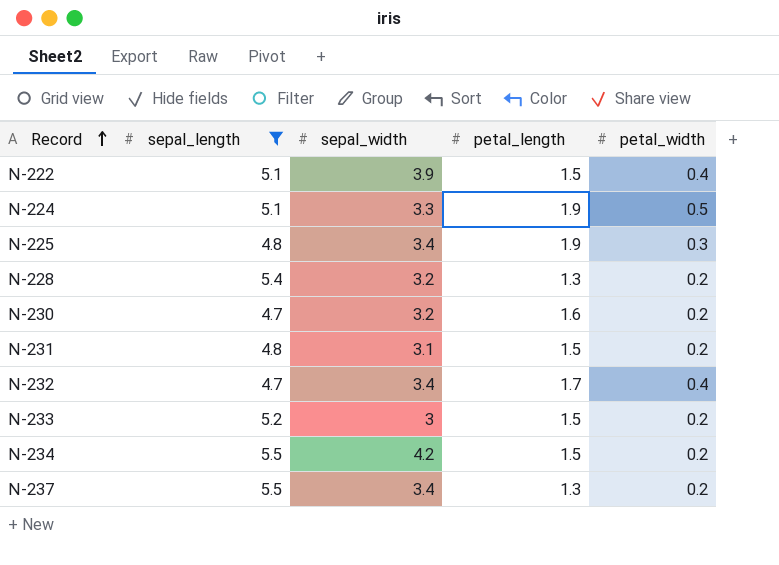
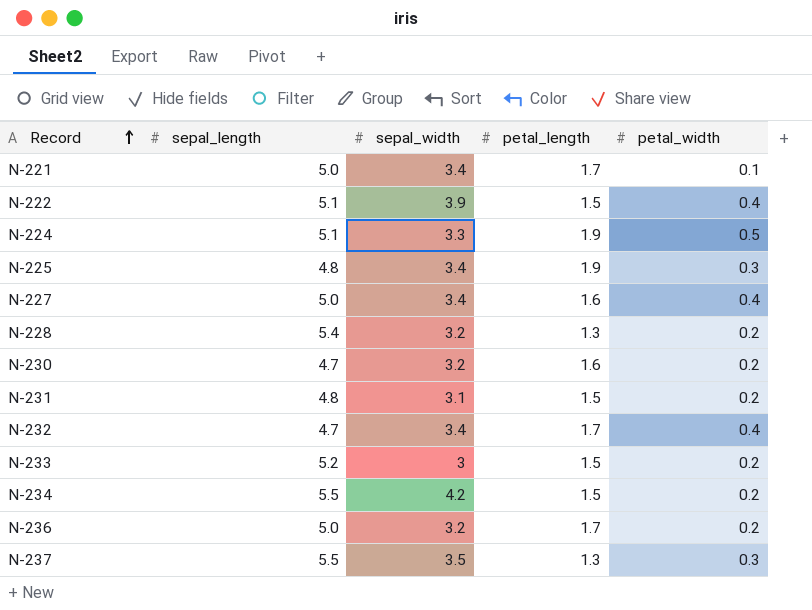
filter: sepal_length != 5.0 -> none
N-237 | sepal_width: 3.4 -> 3.5
N-237 | petal_width: 0.2 -> 0.3

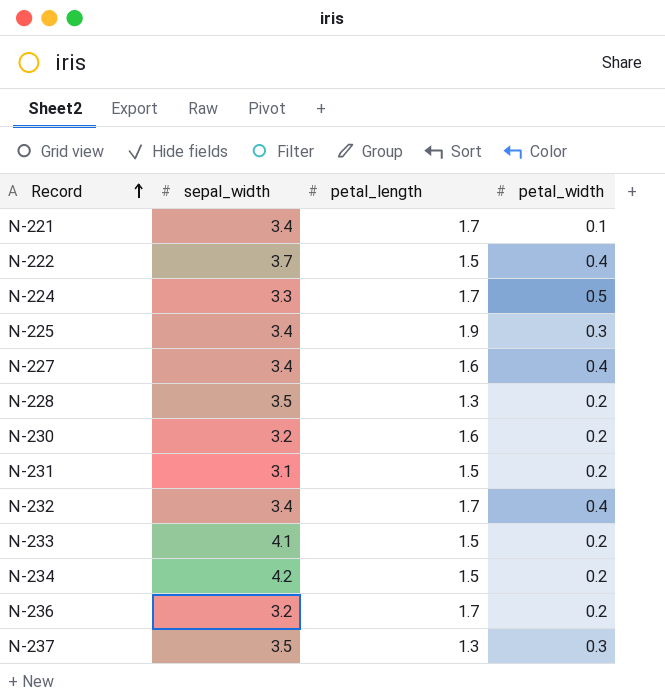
column sepal_length | position: 2 -> none
N-222 | sepal_width: 3.9 -> 3.7
N-224 | petal_length: 1.9 -> 1.7
N-228 | sepal_width: 3.2 -> 3.5
N-233 | sepal_width: 3 -> 4.1

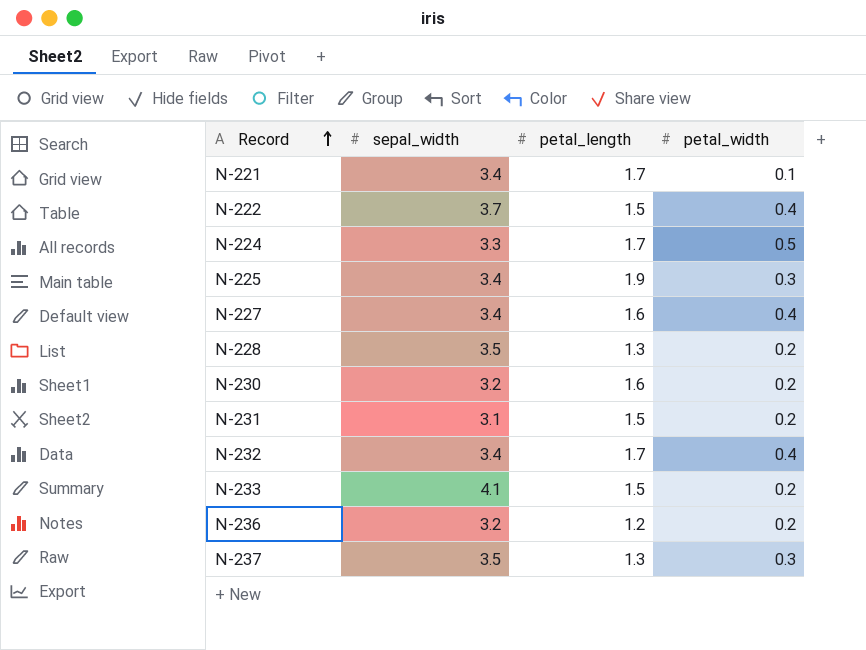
row N-234: 4.2 | 1.5 | 0.2 -> none
N-236 | petal_length: 1.7 -> 1.2

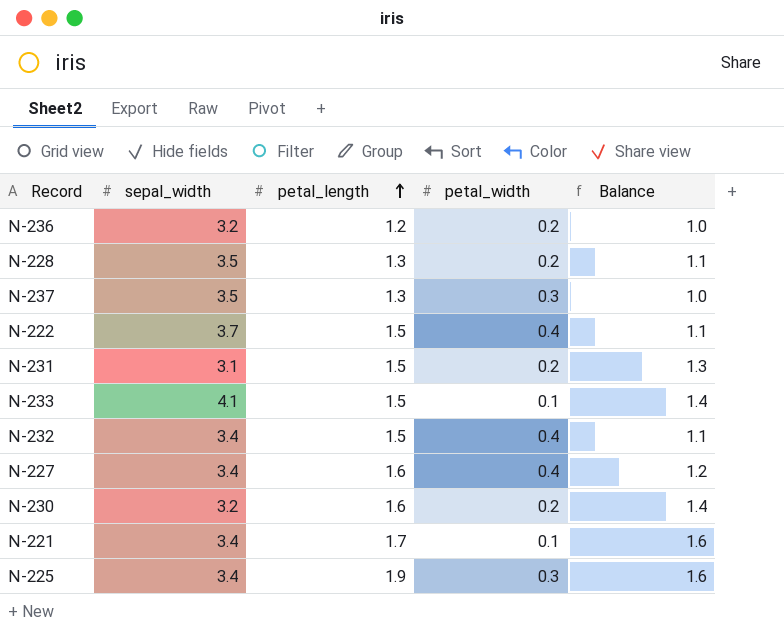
row order: Record ascending -> petal_length ascending
column Balance | formula: none -> [petal_length] - [petal_width]
row N-224: 3.3 | 1.7 | 0.5 -> none
N-233 | petal_width: 0.2 -> 0.1
N-232 | petal_length: 1.7 -> 1.5

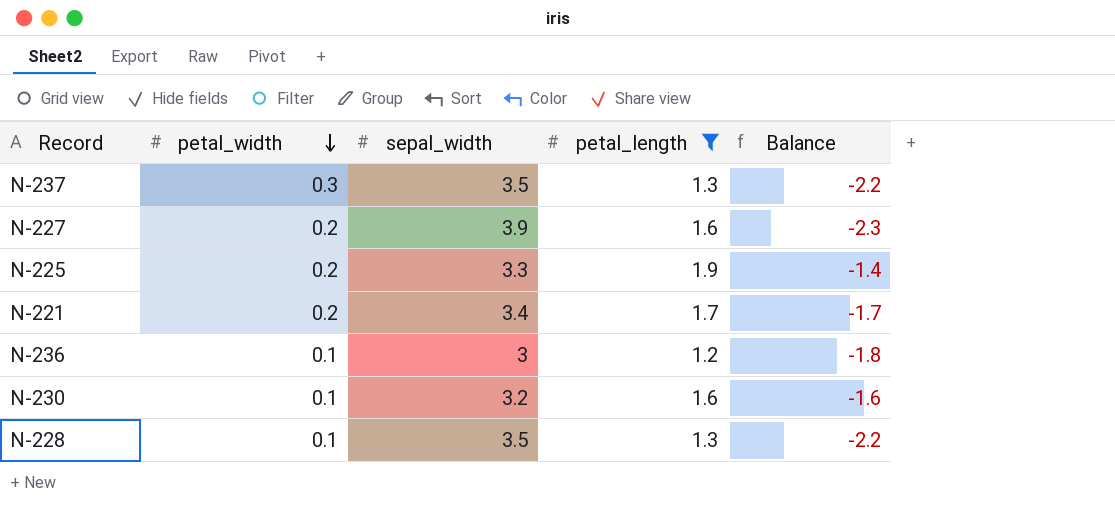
filter: none -> petal_length != 1.5
row order: petal_length ascending -> petal_width descending
column petal_width | position: 4 -> 2
column Balance | formula: [petal_length] - [petal_width] -> [petal_length] - [sepal_width]
N-227 | petal_width: 0.4 -> 0.2
N-227 | sepal_width: 3.4 -> 3.9
N-225 | petal_width: 0.3 -> 0.2
N-225 | sepal_width: 3.4 -> 3.3
N-221 | petal_width: 0.1 -> 0.2
N-236 | petal_width: 0.2 -> 0.1
N-236 | sepal_width: 3.2 -> 3
N-230 | petal_width: 0.2 -> 0.1
N-228 | petal_width: 0.2 -> 0.1

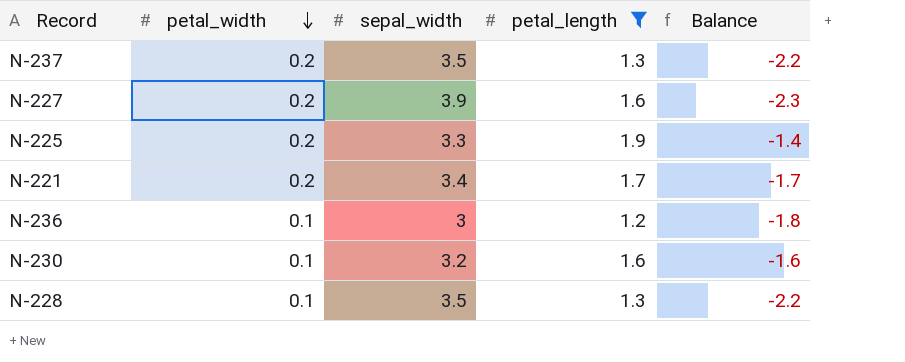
N-237 | petal_width: 0.3 -> 0.2

